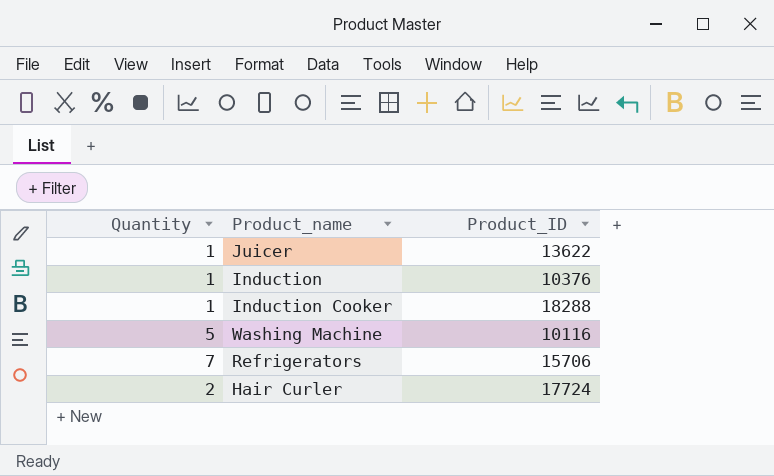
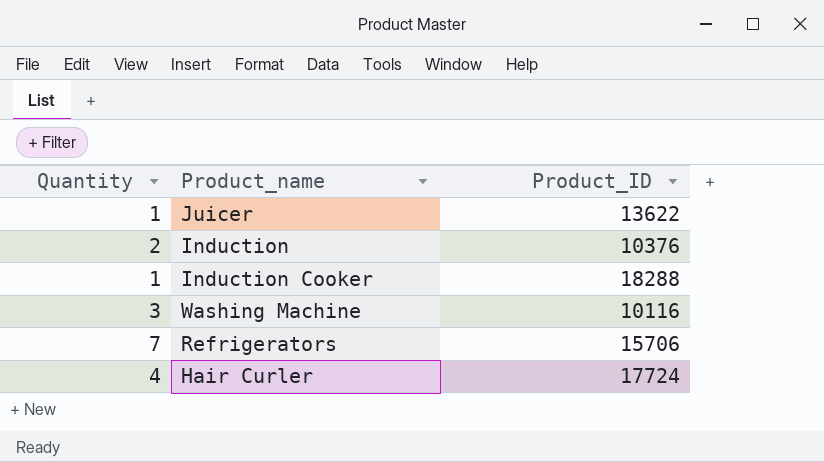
Induction | Quantity: 1 -> 2
Washing Machine | Quantity: 5 -> 3
Hair Curler | Quantity: 2 -> 4

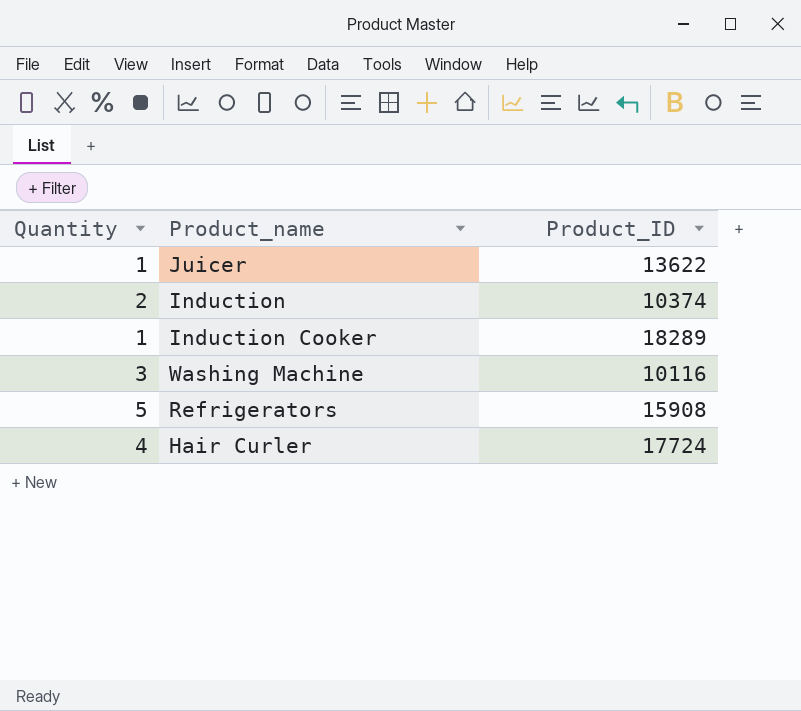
Induction | Product_ID: 10376 -> 10374
Induction Cooker | Product_ID: 18288 -> 18289
Refrigerators | Quantity: 7 -> 5
Refrigerators | Product_ID: 15706 -> 15908

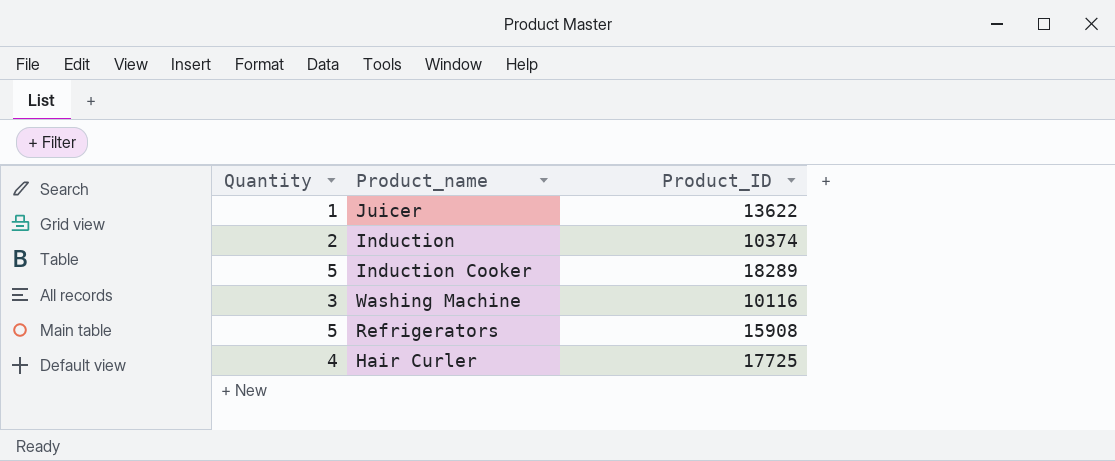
Induction Cooker | Quantity: 1 -> 5
Hair Curler | Product_ID: 17724 -> 17725

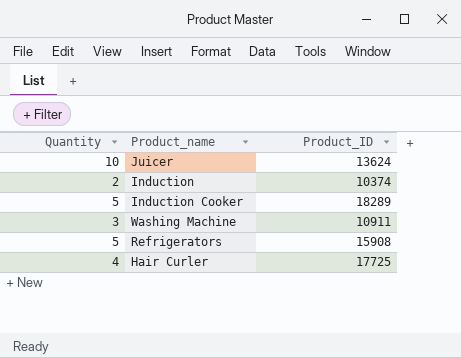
Juicer | Quantity: 1 -> 10
Juicer | Product_ID: 13622 -> 13624
Washing Machine | Product_ID: 10116 -> 10911

